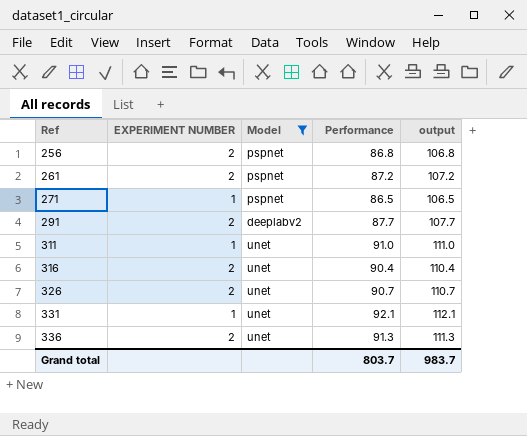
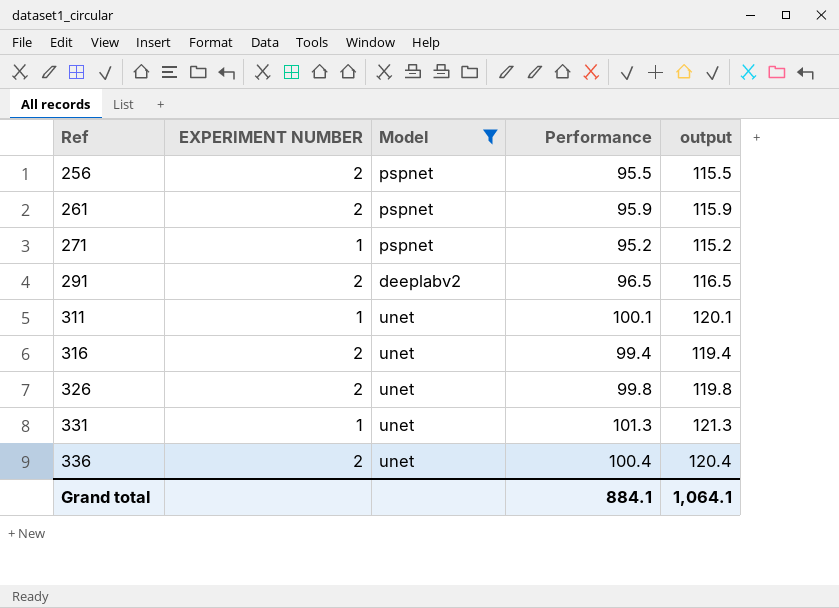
256 | Performance: 86.8 -> 95.5
256 | output: 106.8 -> 115.5
261 | Performance: 87.2 -> 95.9
261 | output: 107.2 -> 115.9
271 | Performance: 86.5 -> 95.2
271 | output: 106.5 -> 115.2
291 | Performance: 87.7 -> 96.5
291 | output: 107.7 -> 116.5
311 | Performance: 91.0 -> 100.1
311 | output: 111.0 -> 120.1
316 | Performance: 90.4 -> 99.4
316 | output: 110.4 -> 119.4
326 | Performance: 90.7 -> 99.8
326 | output: 110.7 -> 119.8
331 | Performance: 92.1 -> 101.3
331 | output: 112.1 -> 121.3
336 | Performance: 91.3 -> 100.4
336 | output: 111.3 -> 120.4
Grand total | Performance: 803.7 -> 884.1
Grand total | output: 983.7 -> 1,064.1

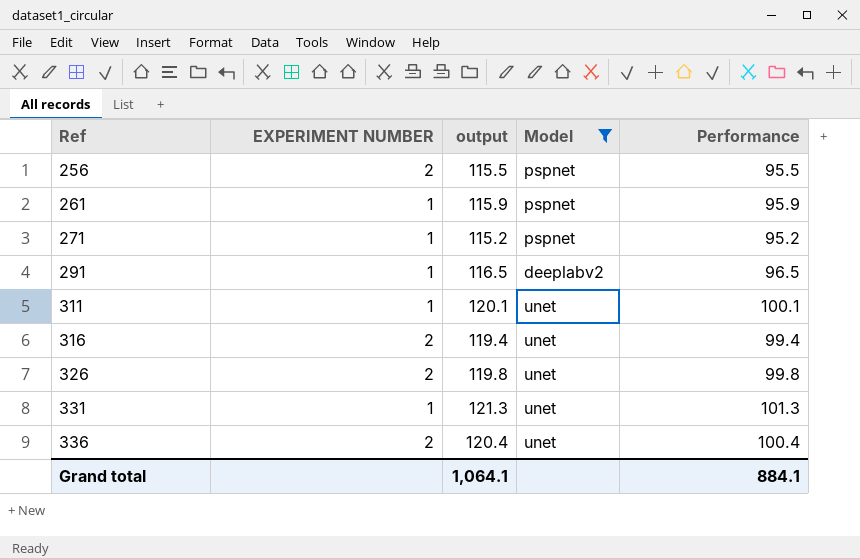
column output | position: 5 -> 3
261 | EXPERIMENT NUMBER: 2 -> 1
291 | EXPERIMENT NUMBER: 2 -> 1

